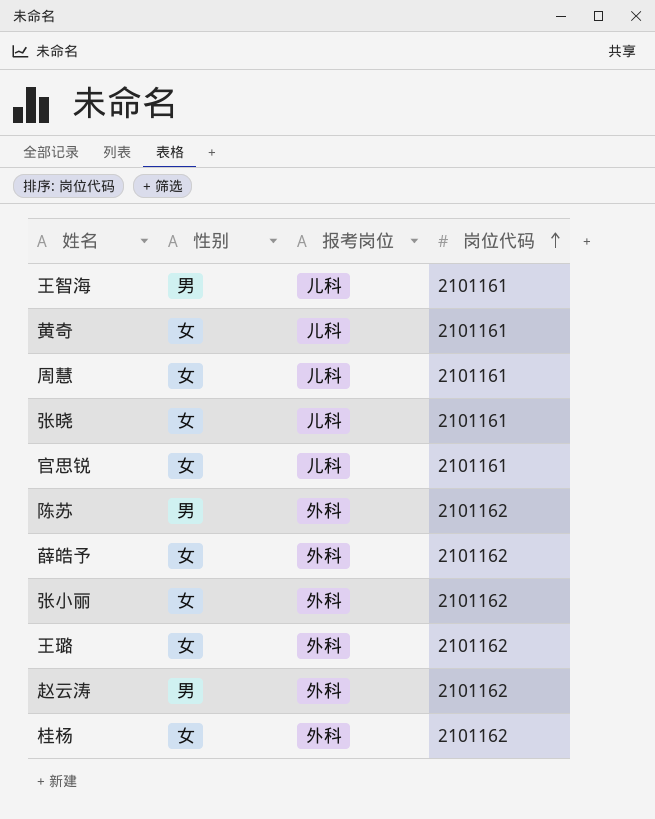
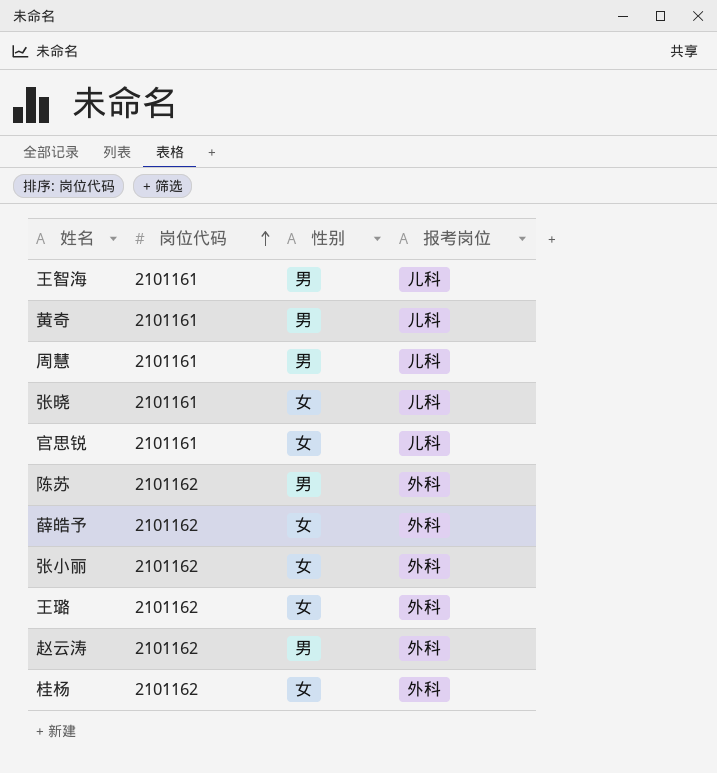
column 岗位代码 | position: 4 -> 2
黄奇 | 性别: 女 -> 男
周慧 | 性别: 女 -> 男

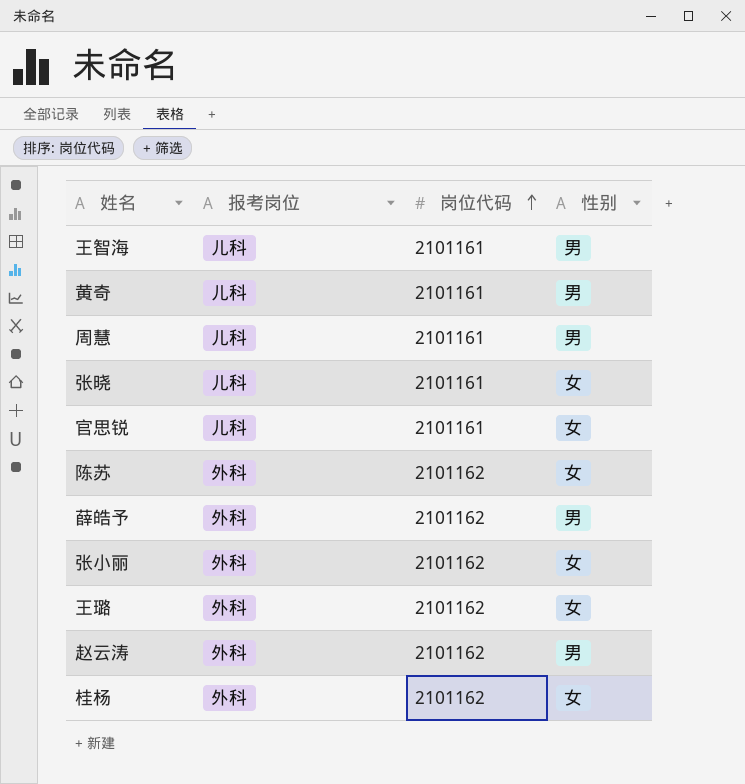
column 报考岗位 | position: 4 -> 2
陈苏 | 性别: 男 -> 女
薛皓予 | 性别: 女 -> 男

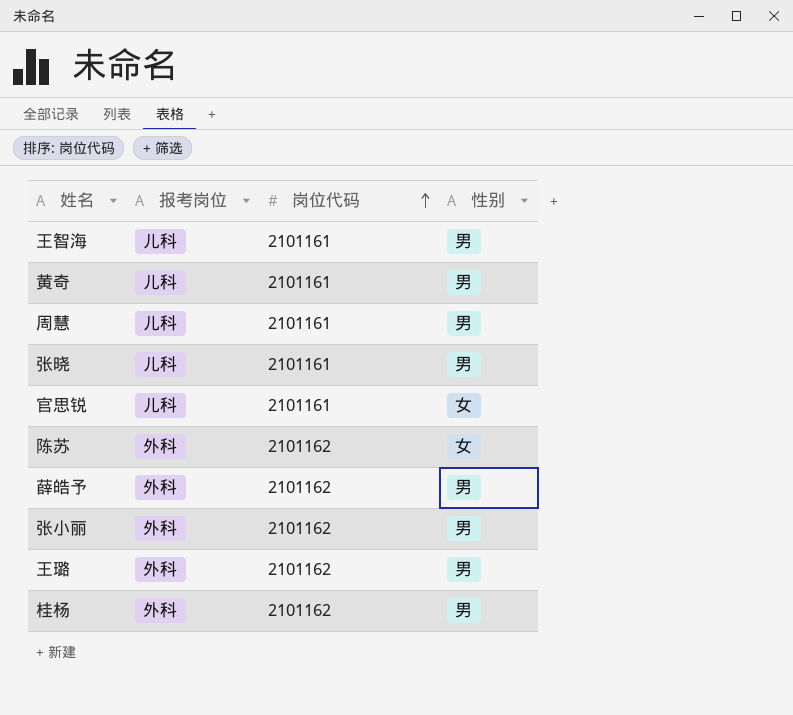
row 赵云涛: 外科 | 2101162 | 男 -> none
张晓 | 性别: 女 -> 男
张小丽 | 性别: 女 -> 男
王璐 | 性别: 女 -> 男
桂杨 | 性别: 女 -> 男

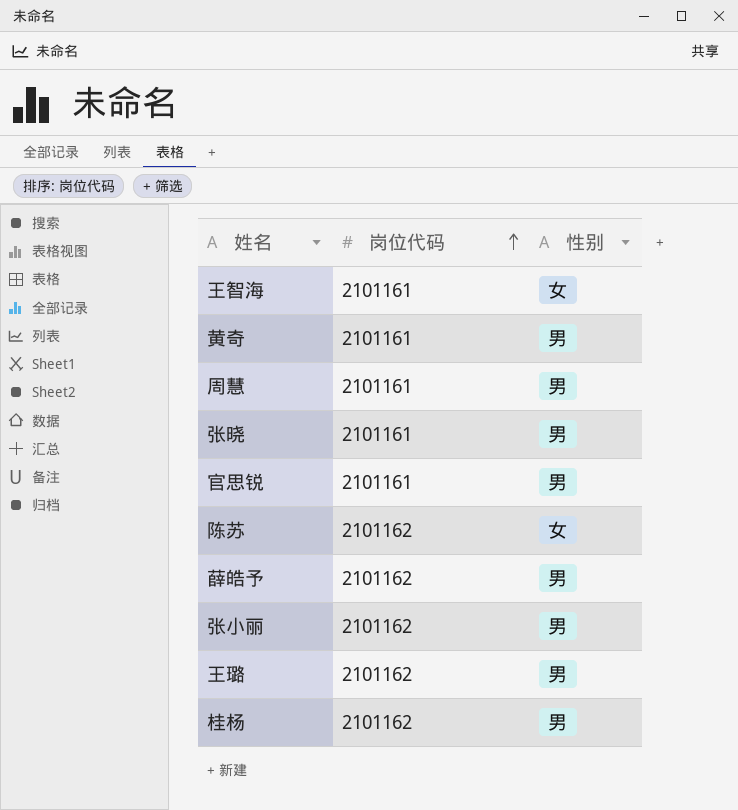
column 报考岗位 | position: 2 -> none
王智海 | 性别: 男 -> 女
官思锐 | 性别: 女 -> 男

